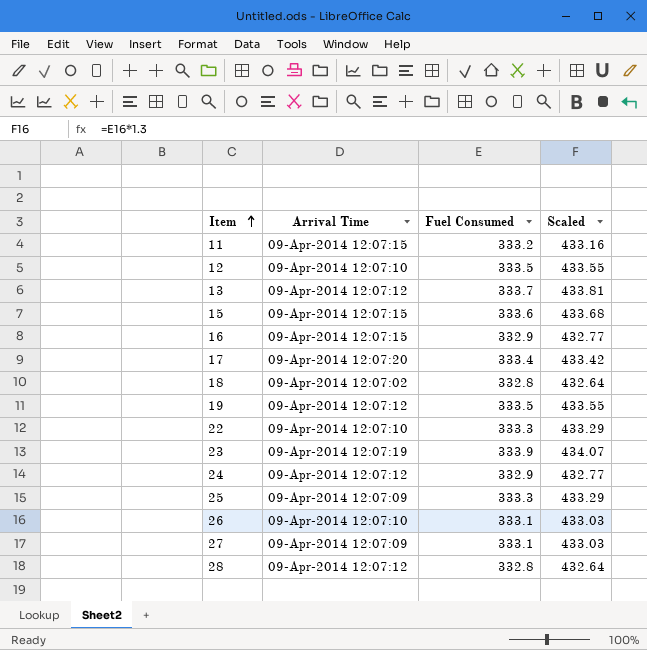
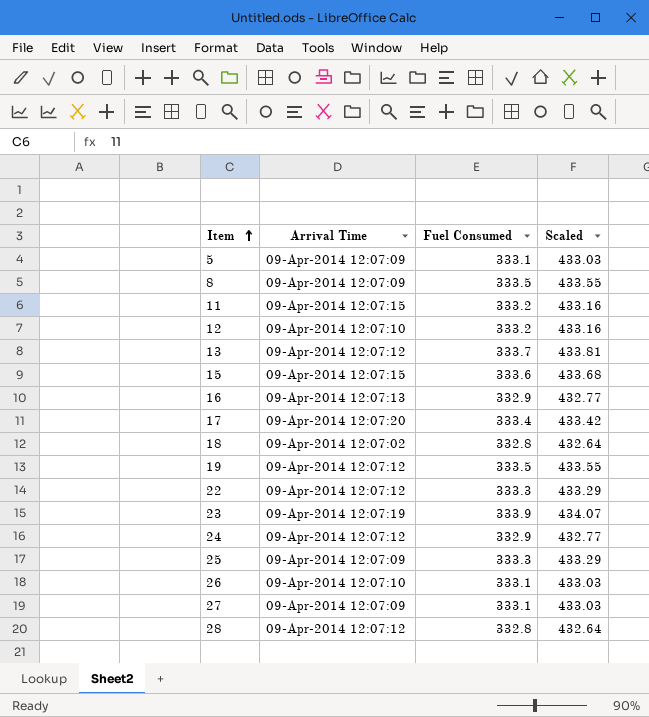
row 5: none -> 09-Apr-2014 12:07:09 | 333.1 | 433.03
row 8: none -> 09-Apr-2014 12:07:09 | 333.5 | 433.55
12 | Fuel Consumed: 333.5 -> 333.2
12 | Scaled: 433.55 -> 433.16
16 | Arrival Time: 09-Apr-2014 12:07:15 -> 09-Apr-2014 12:07:13
22 | Arrival Time: 09-Apr-2014 12:07:10 -> 09-Apr-2014 12:07:12

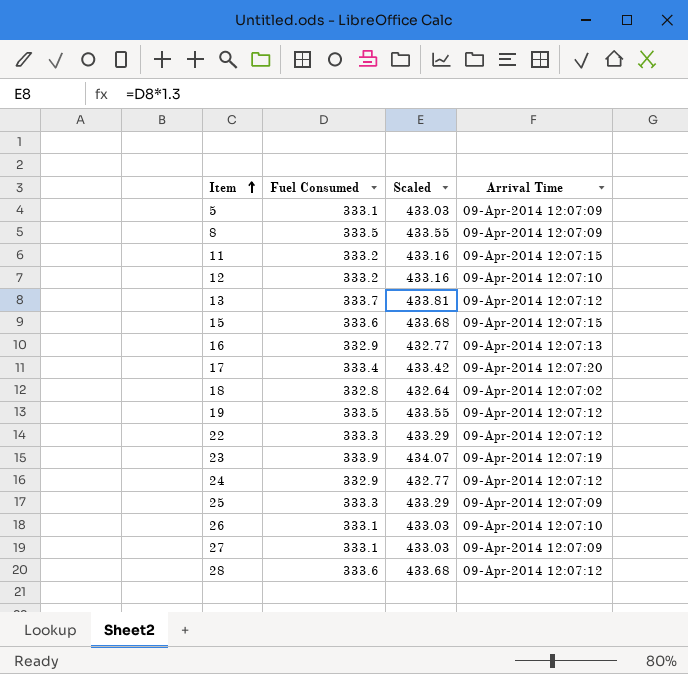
column Arrival Time | position: 2 -> 4
28 | Fuel Consumed: 332.8 -> 333.6
28 | Scaled: 432.64 -> 433.68

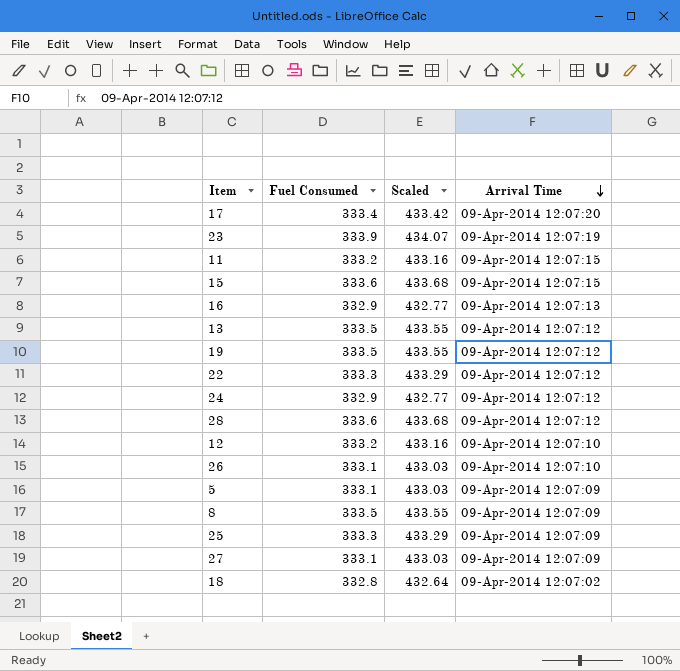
row order: Item ascending -> Arrival Time descending
13 | Fuel Consumed: 333.7 -> 333.5
13 | Scaled: 433.81 -> 433.55

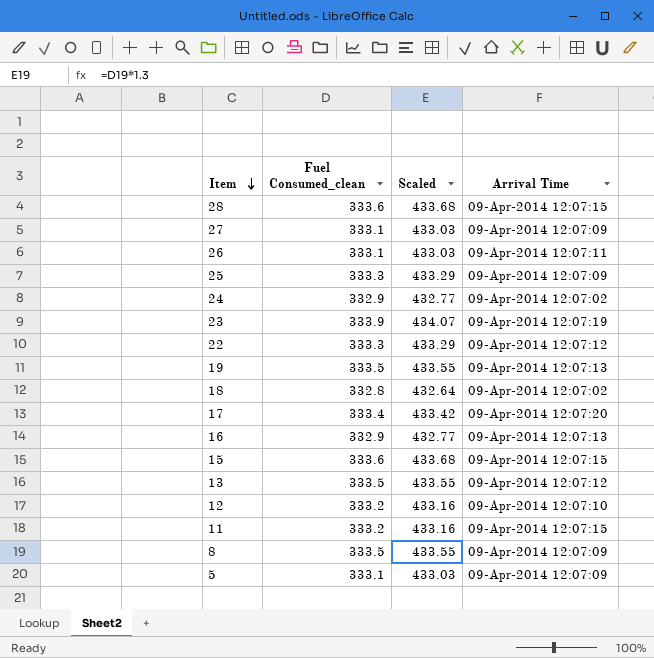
row order: Arrival Time descending -> Item descending
column name: Fuel Consumed -> Fuel Consumed_clean
28 | Arrival Time: 09-Apr-2014 12:07:12 -> 09-Apr-2014 12:07:15
26 | Arrival Time: 09-Apr-2014 12:07:10 -> 09-Apr-2014 12:07:11
24 | Arrival Time: 09-Apr-2014 12:07:12 -> 09-Apr-2014 12:07:02
19 | Arrival Time: 09-Apr-2014 12:07:12 -> 09-Apr-2014 12:07:13

